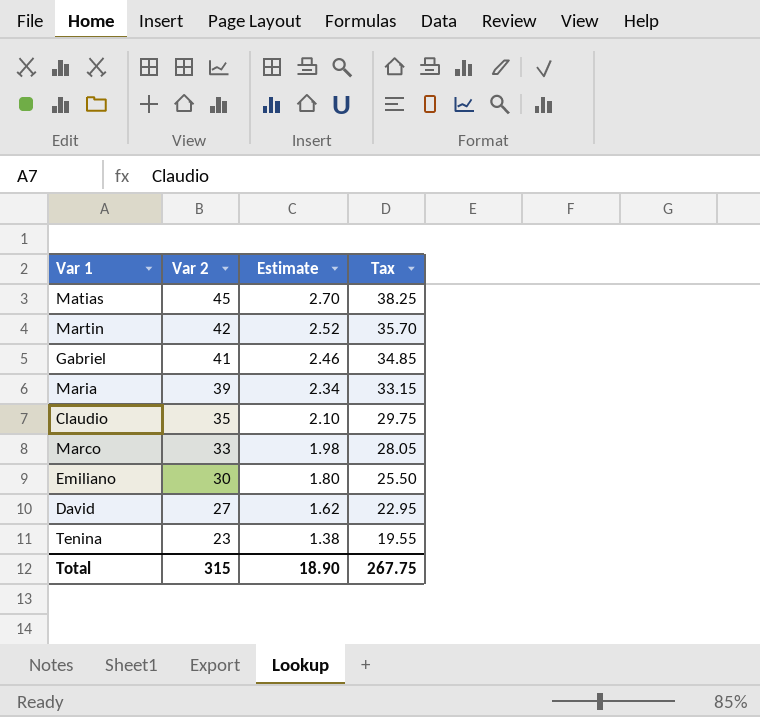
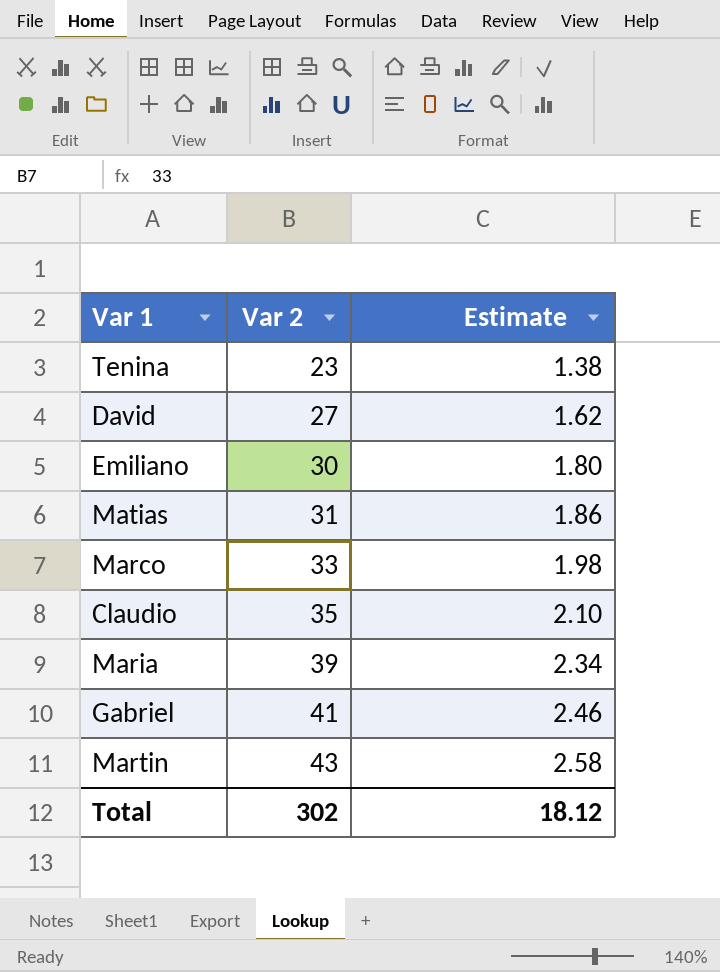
row order: Var 2 descending -> Var 2 ascending
column Tax | formula: [Var 2] * 0.85 -> none
Matias | Var 2: 45 -> 31
Matias | Estimate: 2.70 -> 1.86
Martin | Var 2: 42 -> 43
Martin | Estimate: 2.52 -> 2.58
Total | Var 2: 315 -> 302
Total | Estimate: 18.90 -> 18.12

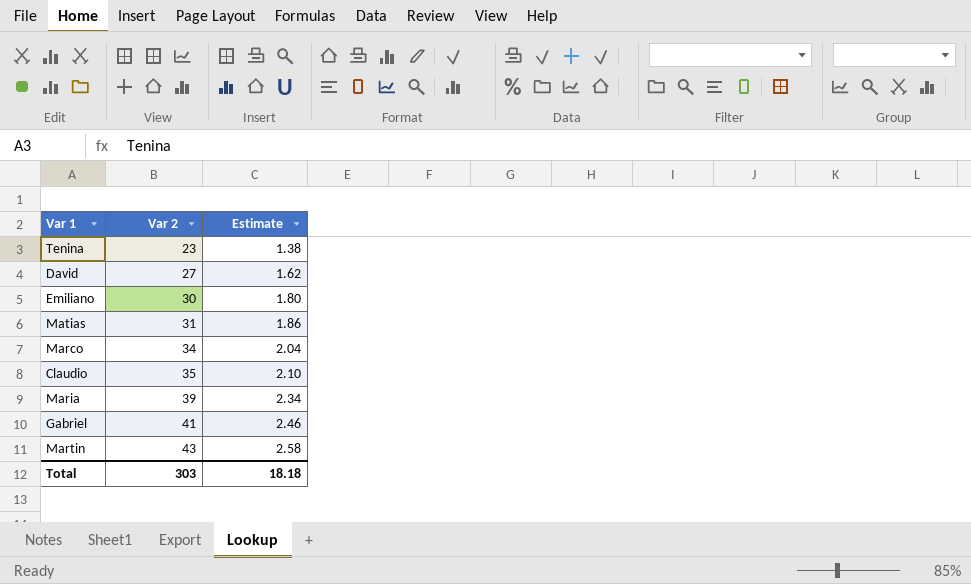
Marco | Var 2: 33 -> 34
Marco | Estimate: 1.98 -> 2.04
Total | Var 2: 302 -> 303
Total | Estimate: 18.12 -> 18.18

